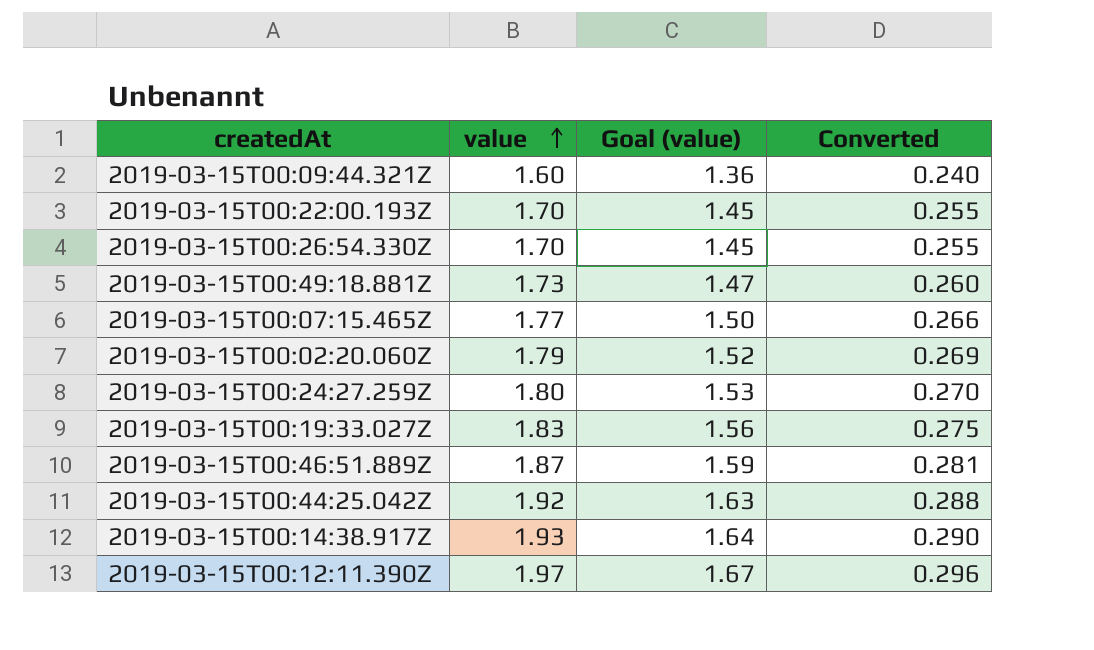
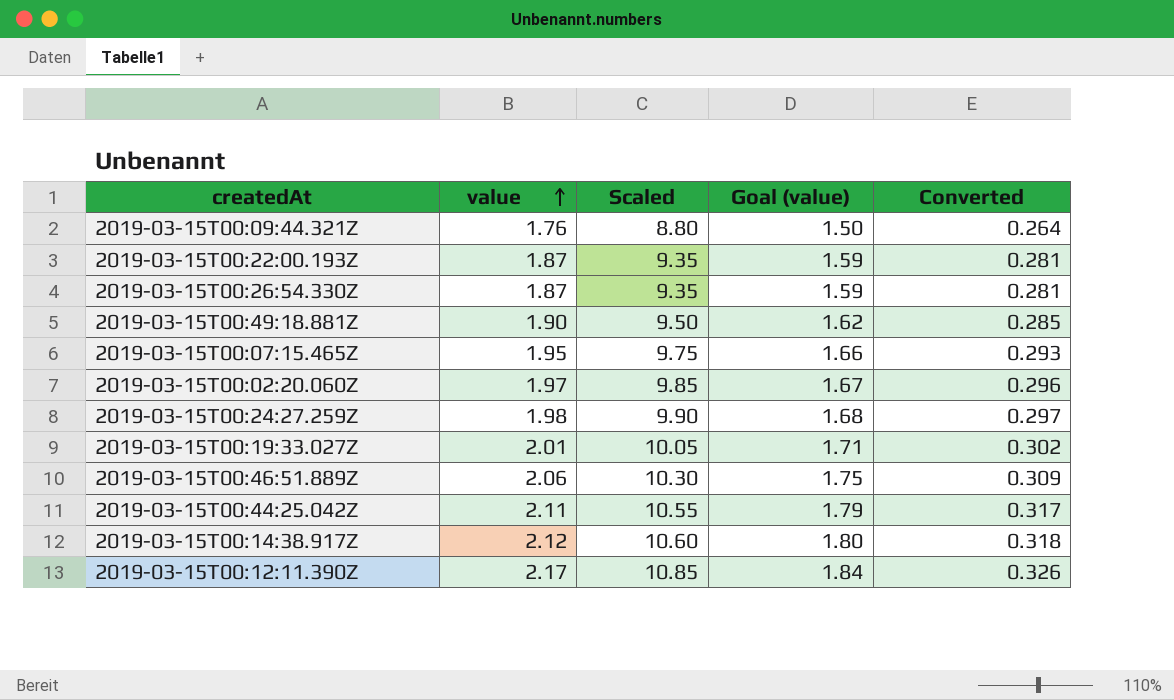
column Scaled | formula: none -> [value] * 5
2019-03-15T00:09:44.321Z | value: 1.60 -> 1.76
2019-03-15T00:09:44.321Z | Goal (value): 1.36 -> 1.50
2019-03-15T00:09:44.321Z | Converted: 0.240 -> 0.264
2019-03-15T00:22:00.193Z | value: 1.70 -> 1.87
2019-03-15T00:22:00.193Z | Goal (value): 1.45 -> 1.59
2019-03-15T00:22:00.193Z | Converted: 0.255 -> 0.281
2019-03-15T00:26:54.330Z | value: 1.70 -> 1.87
2019-03-15T00:26:54.330Z | Goal (value): 1.45 -> 1.59
2019-03-15T00:26:54.330Z | Converted: 0.255 -> 0.281
2019-03-15T00:49:18.881Z | value: 1.73 -> 1.90
2019-03-15T00:49:18.881Z | Goal (value): 1.47 -> 1.62
2019-03-15T00:49:18.881Z | Converted: 0.260 -> 0.285
2019-03-15T00:07:15.465Z | value: 1.77 -> 1.95
2019-03-15T00:07:15.465Z | Goal (value): 1.50 -> 1.66
2019-03-15T00:07:15.465Z | Converted: 0.266 -> 0.293
2019-03-15T00:02:20.060Z | value: 1.79 -> 1.97
2019-03-15T00:02:20.060Z | Goal (value): 1.52 -> 1.67
2019-03-15T00:02:20.060Z | Converted: 0.269 -> 0.296
2019-03-15T00:24:27.259Z | value: 1.80 -> 1.98
2019-03-15T00:24:27.259Z | Goal (value): 1.53 -> 1.68
2019-03-15T00:24:27.259Z | Converted: 0.270 -> 0.297
2019-03-15T00:19:33.027Z | value: 1.83 -> 2.01
2019-03-15T00:19:33.027Z | Goal (value): 1.56 -> 1.71
2019-03-15T00:19:33.027Z | Converted: 0.275 -> 0.302
2019-03-15T00:46:51.889Z | value: 1.87 -> 2.06
2019-03-15T00:46:51.889Z | Goal (value): 1.59 -> 1.75
2019-03-15T00:46:51.889Z | Converted: 0.281 -> 0.309
2019-03-15T00:44:25.042Z | value: 1.92 -> 2.11
2019-03-15T00:44:25.042Z | Goal (value): 1.63 -> 1.79
2019-03-15T00:44:25.042Z | Converted: 0.288 -> 0.317
2019-03-15T00:14:38.917Z | value: 1.93 -> 2.12
2019-03-15T00:14:38.917Z | Goal (value): 1.64 -> 1.80
2019-03-15T00:14:38.917Z | Converted: 0.290 -> 0.318
2019-03-15T00:12:11.390Z | value: 1.97 -> 2.17
2019-03-15T00:12:11.390Z | Goal (value): 1.67 -> 1.84
2019-03-15T00:12:11.390Z | Converted: 0.296 -> 0.326

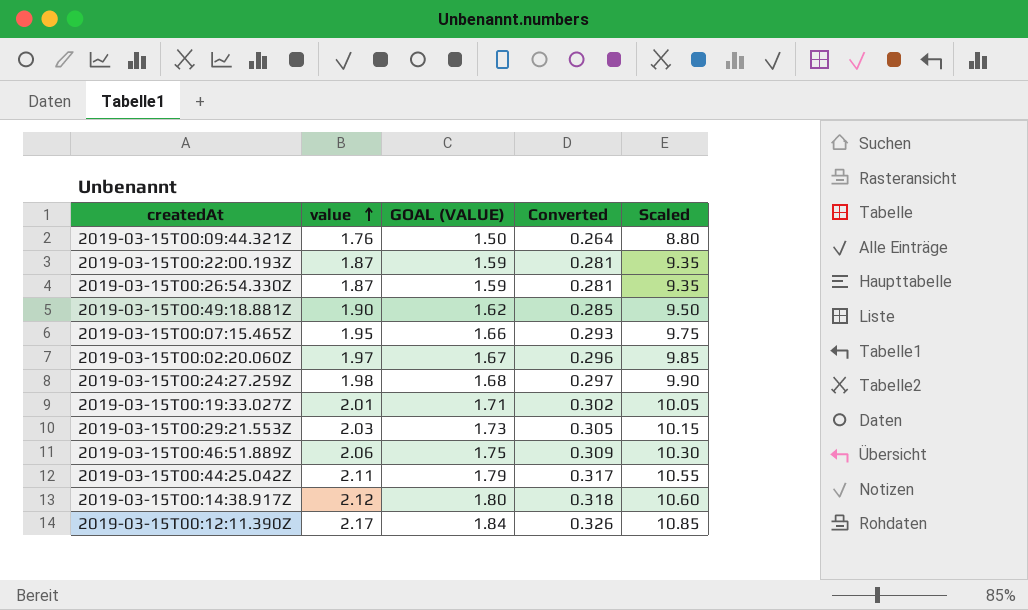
column name: Goal (value) -> GOAL (VALUE)
column Scaled | position: 3 -> 5
row 2019-03-15T00:29:21.553Z: none -> 2.03 | 1.73 | 0.305 | 10.15

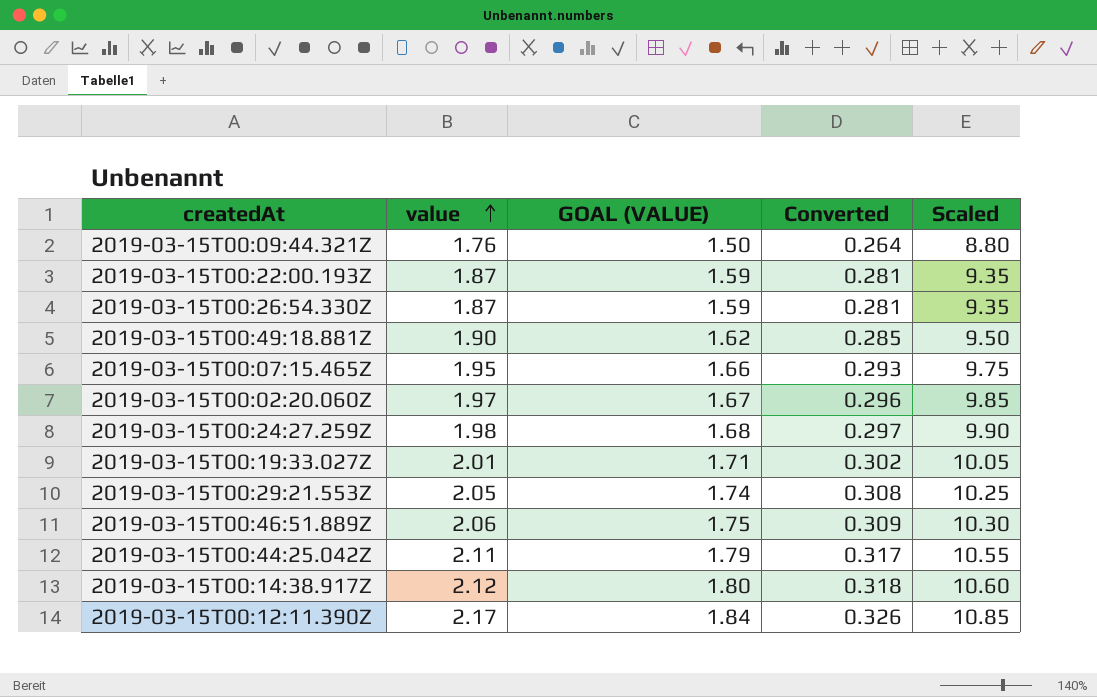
2019-03-15T00:29:21.553Z | value: 2.03 -> 2.05
2019-03-15T00:29:21.553Z | GOAL (VALUE): 1.73 -> 1.74
2019-03-15T00:29:21.553Z | Converted: 0.305 -> 0.308
2019-03-15T00:29:21.553Z | Scaled: 10.15 -> 10.25

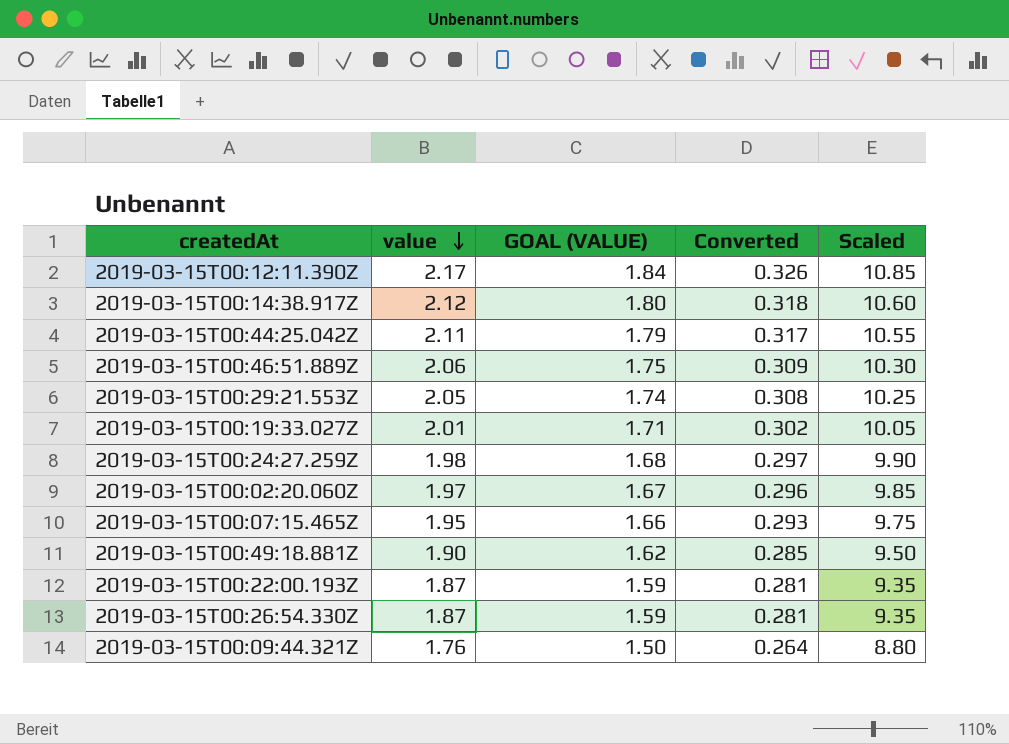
row order: value ascending -> value descending

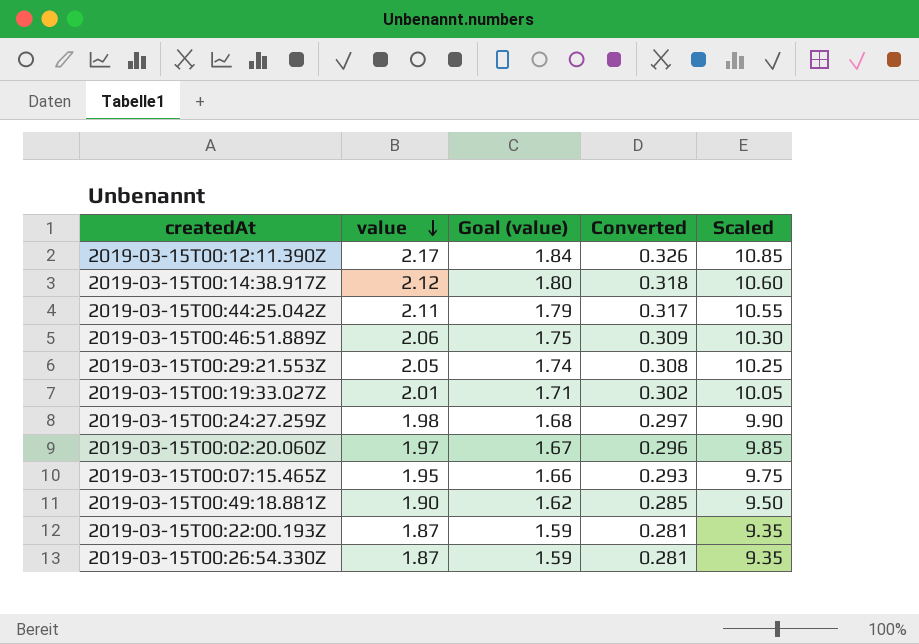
column name: GOAL (VALUE) -> Goal (value)
row 2019-03-15T00:09:44.321Z: 1.76 | 1.50 | 0.264 | 8.80 -> none

